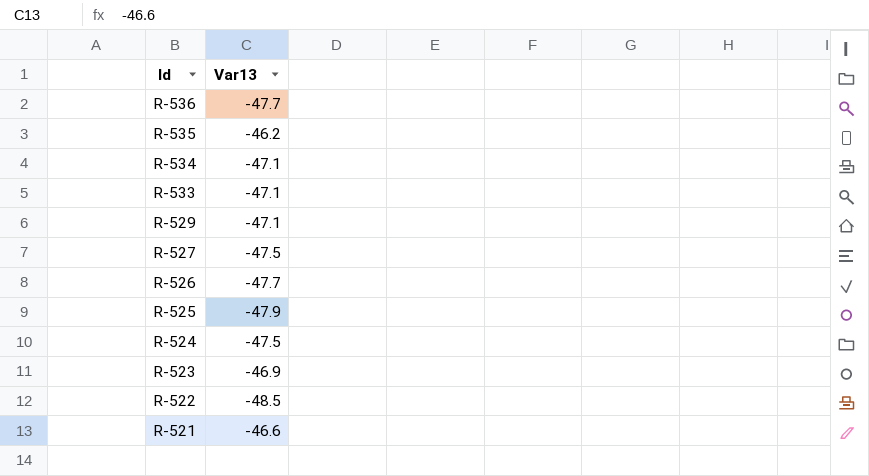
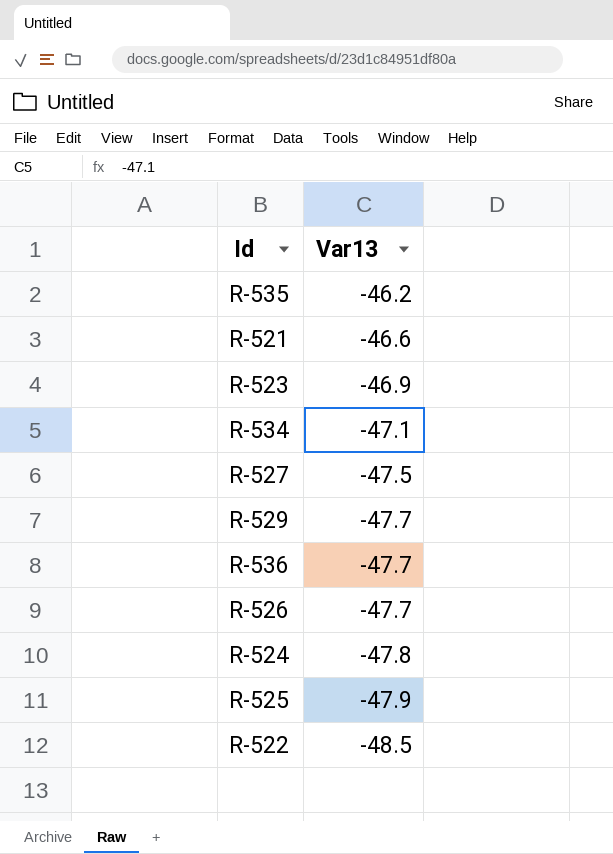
row order: Id descending -> Var13 descending
row R-533: -47.1 -> none
R-529 | Var13: -47.1 -> -47.7
R-524 | Var13: -47.5 -> -47.8

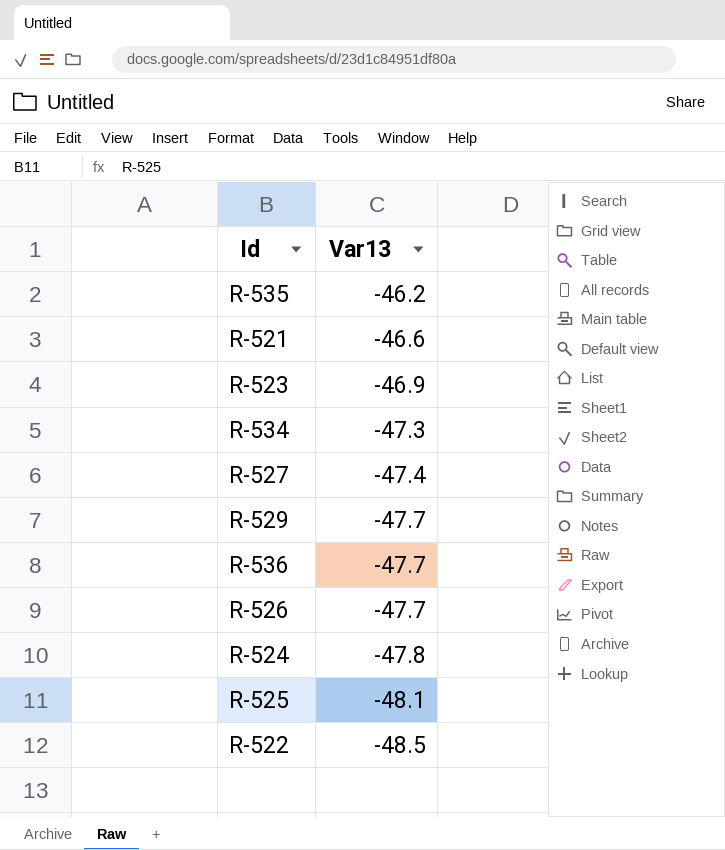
R-534 | Var13: -47.1 -> -47.3
R-527 | Var13: -47.5 -> -47.4
R-525 | Var13: -47.9 -> -48.1

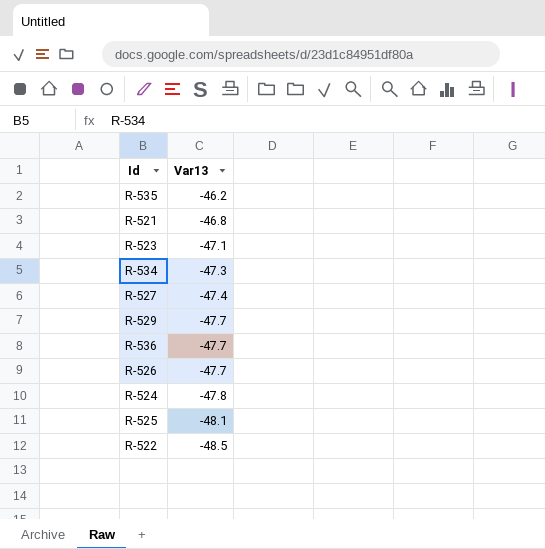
R-521 | Var13: -46.6 -> -46.8
R-523 | Var13: -46.9 -> -47.1

